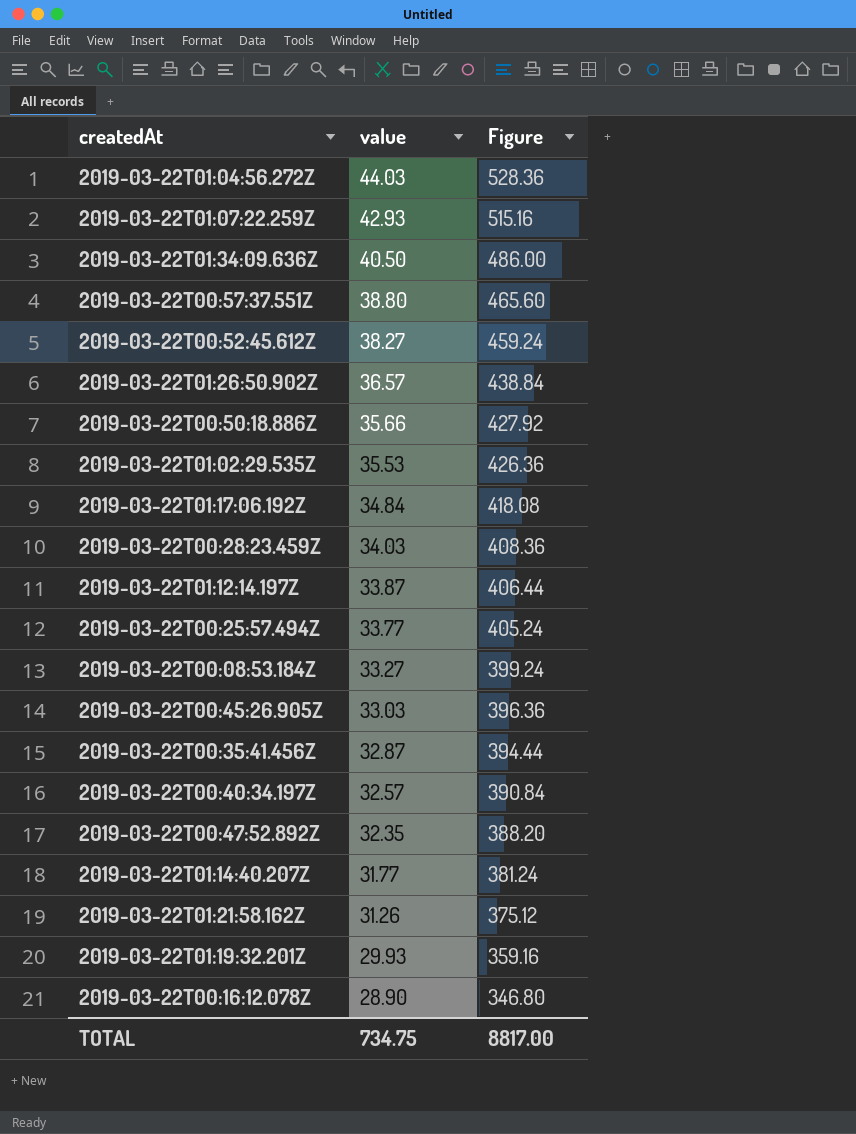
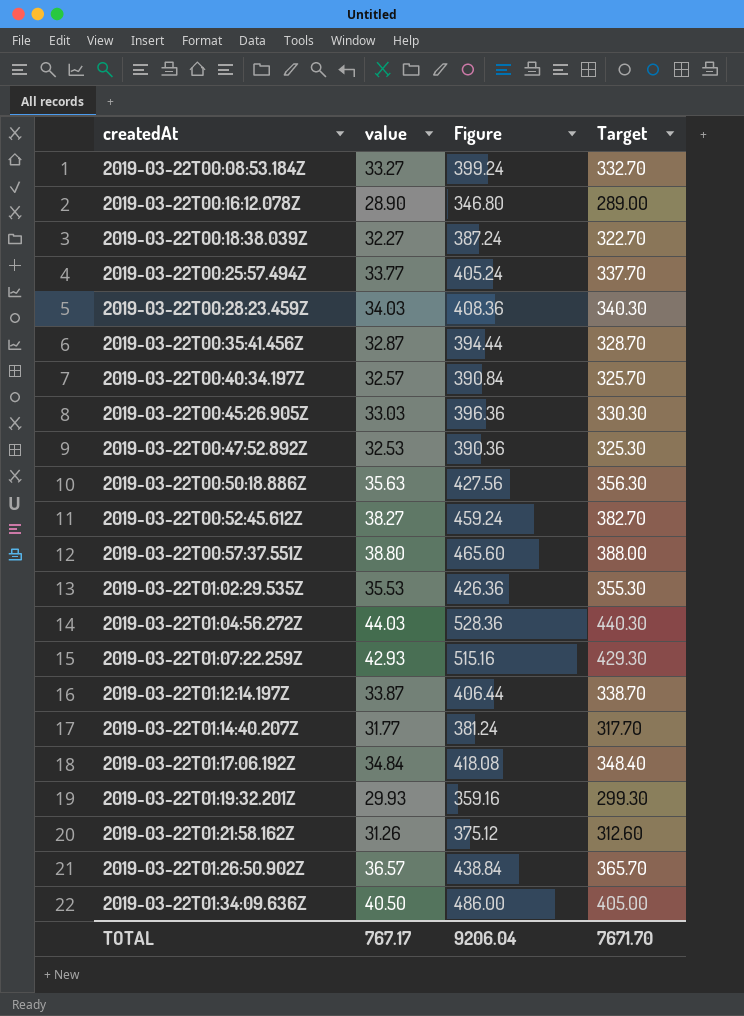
row order: value descending -> createdAt ascending
column Target | formula: none -> [value] * 10
row 2019-03-22T00:18:38.039Z: none -> 32.27 | 387.24 | 322.70
2019-03-22T00:47:52.892Z | value: 32.35 -> 32.53
2019-03-22T00:47:52.892Z | Figure: 388.20 -> 390.36
2019-03-22T00:50:18.886Z | value: 35.66 -> 35.63
2019-03-22T00:50:18.886Z | Figure: 427.92 -> 427.56
TOTAL | value: 734.75 -> 767.17
TOTAL | Figure: 8817.00 -> 9206.04

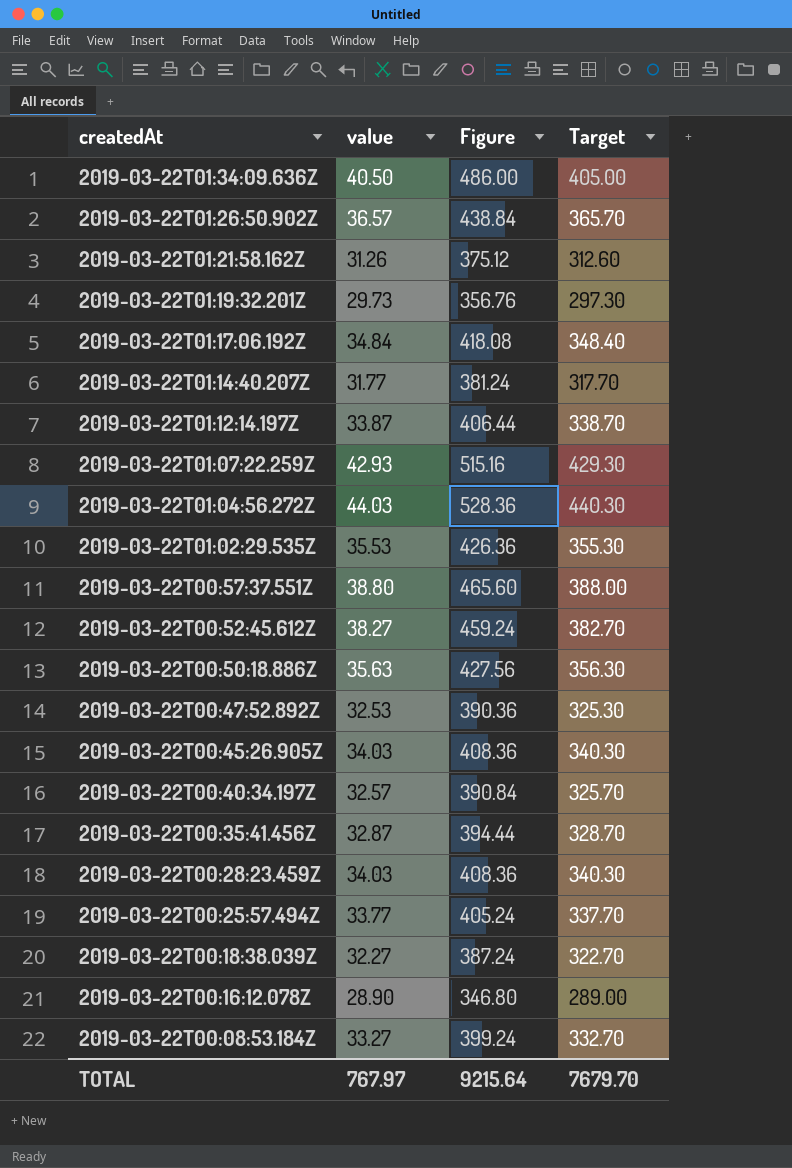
row order: createdAt ascending -> createdAt descending
2019-03-22T01:19:32.201Z | value: 29.93 -> 29.73
2019-03-22T01:19:32.201Z | Figure: 359.16 -> 356.76
2019-03-22T01:19:32.201Z | Target: 299.30 -> 297.30
2019-03-22T00:45:26.905Z | value: 33.03 -> 34.03
2019-03-22T00:45:26.905Z | Figure: 396.36 -> 408.36
2019-03-22T00:45:26.905Z | Target: 330.30 -> 340.30
TOTAL | value: 767.17 -> 767.97
TOTAL | Figure: 9206.04 -> 9215.64
TOTAL | Target: 7671.70 -> 7679.70

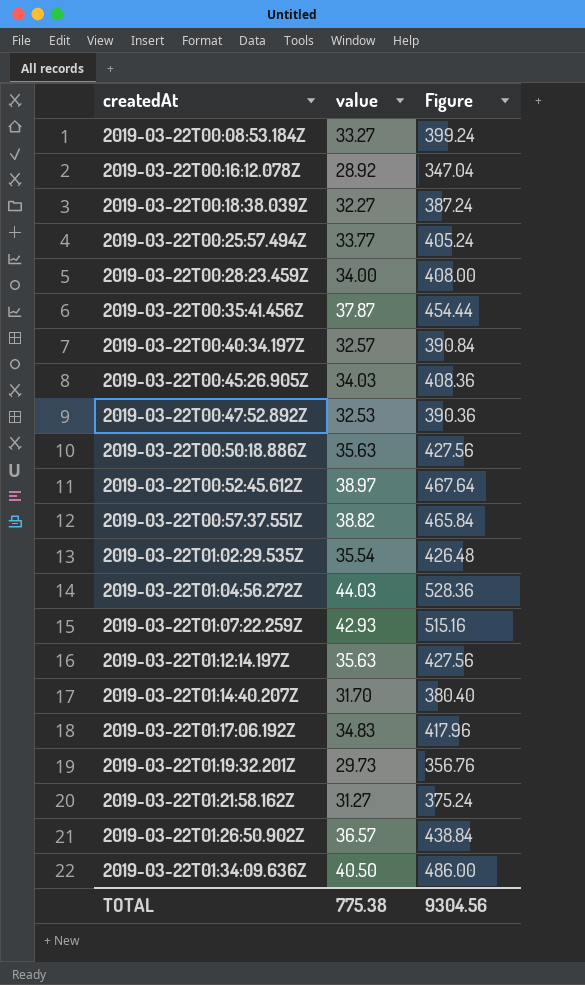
row order: createdAt descending -> createdAt ascending
column Target | formula: [value] * 10 -> none
2019-03-22T00:16:12.078Z | value: 28.90 -> 28.92
2019-03-22T00:16:12.078Z | Figure: 346.80 -> 347.04
2019-03-22T00:28:23.459Z | value: 34.03 -> 34.00
2019-03-22T00:28:23.459Z | Figure: 408.36 -> 408.00
2019-03-22T00:35:41.456Z | value: 32.87 -> 37.87
2019-03-22T00:35:41.456Z | Figure: 394.44 -> 454.44
2019-03-22T00:52:45.612Z | value: 38.27 -> 38.97
2019-03-22T00:52:45.612Z | Figure: 459.24 -> 467.64
2019-03-22T00:57:37.551Z | value: 38.80 -> 38.82
2019-03-22T00:57:37.551Z | Figure: 465.60 -> 465.84
2019-03-22T01:02:29.535Z | value: 35.53 -> 35.54
2019-03-22T01:02:29.535Z | Figure: 426.36 -> 426.48
2019-03-22T01:12:14.197Z | value: 33.87 -> 35.63
2019-03-22T01:12:14.197Z | Figure: 406.44 -> 427.56
2019-03-22T01:14:40.207Z | value: 31.77 -> 31.70
2019-03-22T01:14:40.207Z | Figure: 381.24 -> 380.40
2019-03-22T01:17:06.192Z | value: 34.84 -> 34.83
2019-03-22T01:17:06.192Z | Figure: 418.08 -> 417.96
2019-03-22T01:21:58.162Z | value: 31.26 -> 31.27
2019-03-22T01:21:58.162Z | Figure: 375.12 -> 375.24
TOTAL | value: 767.97 -> 775.38
TOTAL | Figure: 9215.64 -> 9304.56

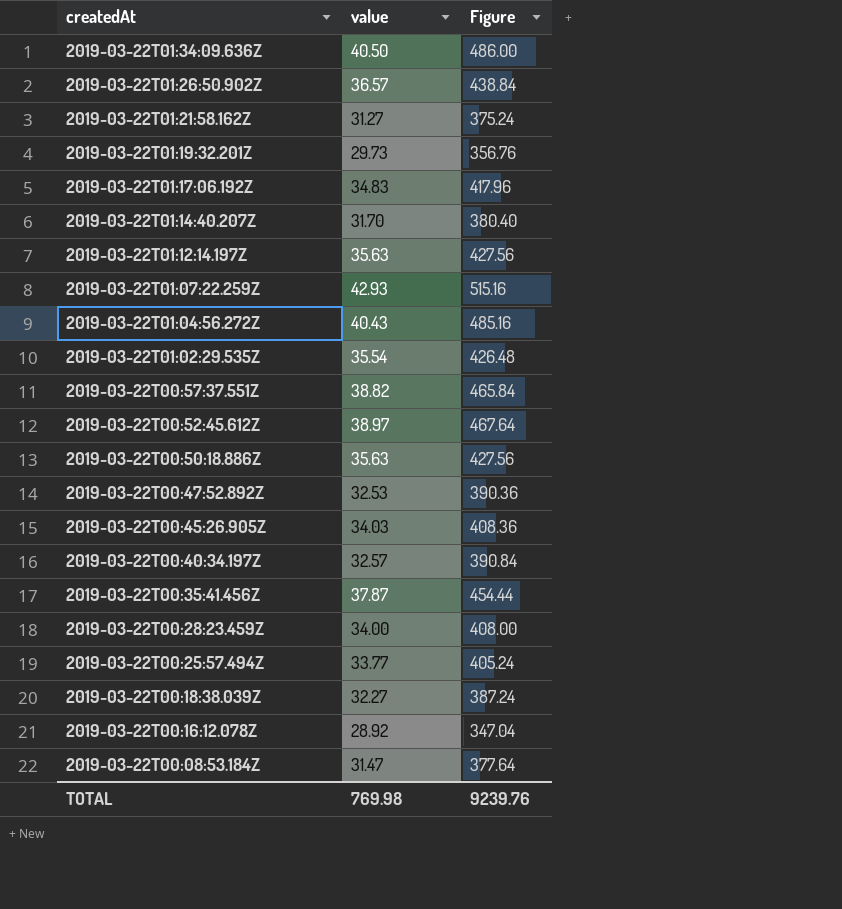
row order: createdAt ascending -> createdAt descending
2019-03-22T01:04:56.272Z | value: 44.03 -> 40.43
2019-03-22T01:04:56.272Z | Figure: 528.36 -> 485.16
2019-03-22T00:08:53.184Z | value: 33.27 -> 31.47
2019-03-22T00:08:53.184Z | Figure: 399.24 -> 377.64
TOTAL | value: 775.38 -> 769.98
TOTAL | Figure: 9304.56 -> 9239.76

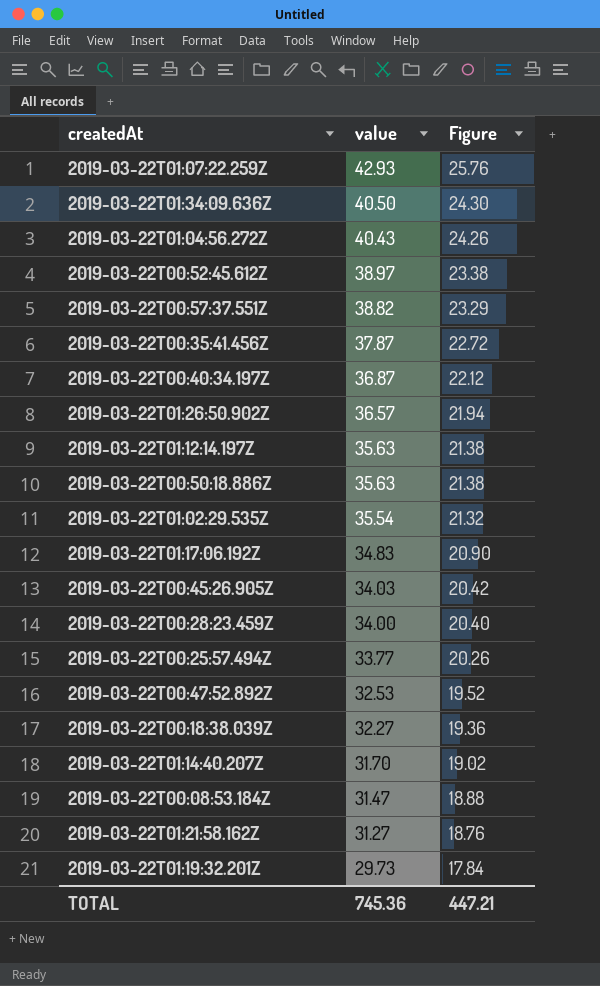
row order: createdAt descending -> value descending
column Figure | formula: [value] * 12 -> [value] * 0.6
row 2019-03-22T00:16:12.078Z: 28.92 | 347.04 -> none
2019-03-22T00:40:34.197Z | value: 32.57 -> 36.87
TOTAL | value: 769.98 -> 745.36
TOTAL | Figure: 9239.76 -> 447.21

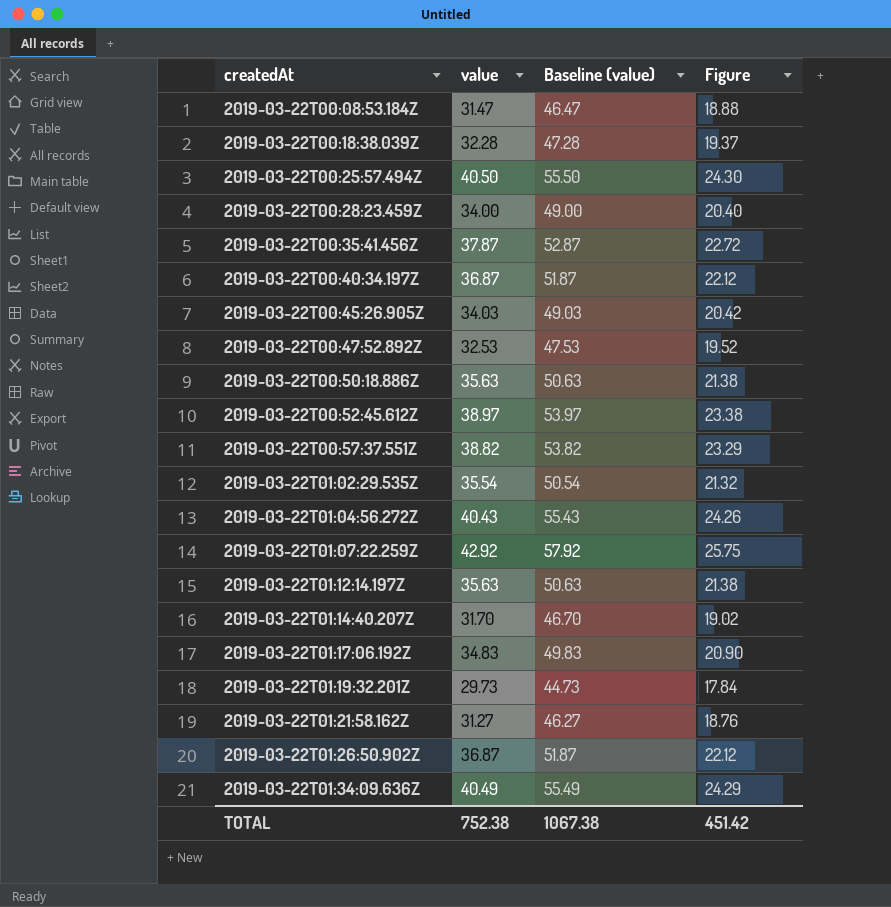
row order: value descending -> createdAt ascending
column Baseline (value) | formula: none -> [value] + 15
2019-03-22T00:18:38.039Z | value: 32.27 -> 32.28
2019-03-22T00:18:38.039Z | Figure: 19.36 -> 19.37
2019-03-22T00:25:57.494Z | value: 33.77 -> 40.50
2019-03-22T00:25:57.494Z | Figure: 20.26 -> 24.30
2019-03-22T01:07:22.259Z | value: 42.93 -> 42.92
2019-03-22T01:07:22.259Z | Figure: 25.76 -> 25.75
2019-03-22T01:26:50.902Z | value: 36.57 -> 36.87
2019-03-22T01:26:50.902Z | Figure: 21.94 -> 22.12
2019-03-22T01:34:09.636Z | value: 40.50 -> 40.49
2019-03-22T01:34:09.636Z | Figure: 24.30 -> 24.29
TOTAL | value: 745.36 -> 752.38
TOTAL | Figure: 447.21 -> 451.42

